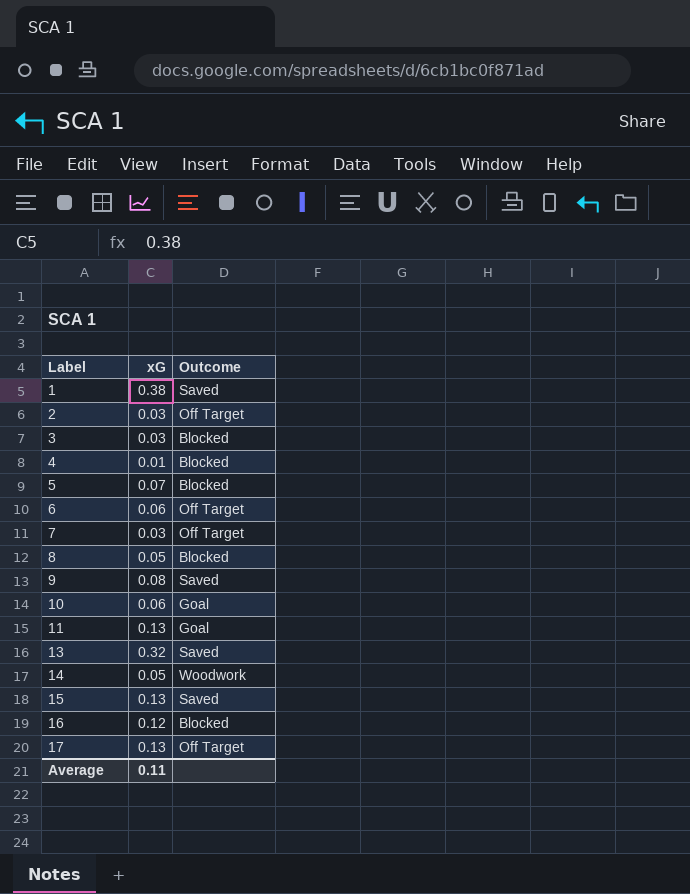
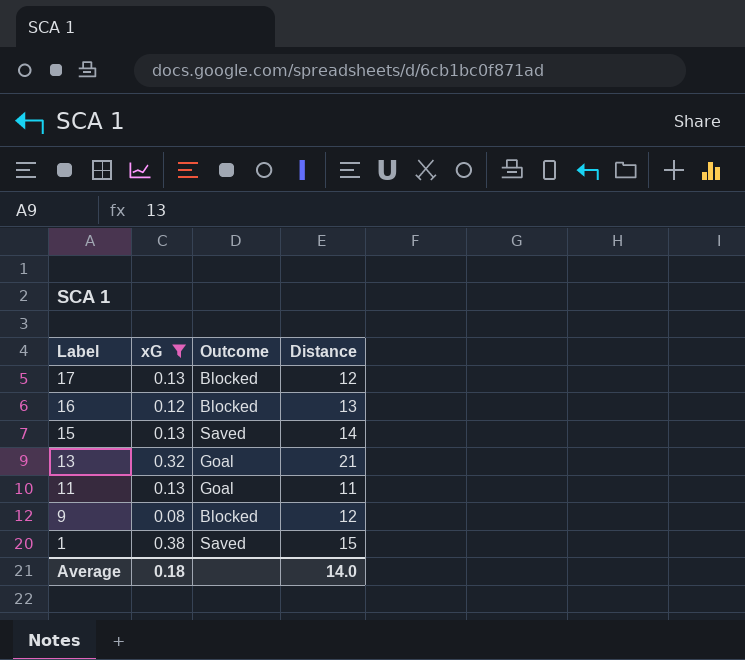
filter: none -> xG >= 0.08
row order: Label ascending -> Label descending
column Distance | position: none -> 4
17 | Outcome: Off Target -> Blocked
13 | Outcome: Saved -> Goal
9 | Outcome: Saved -> Blocked
Average | xG: 0.11 -> 0.18

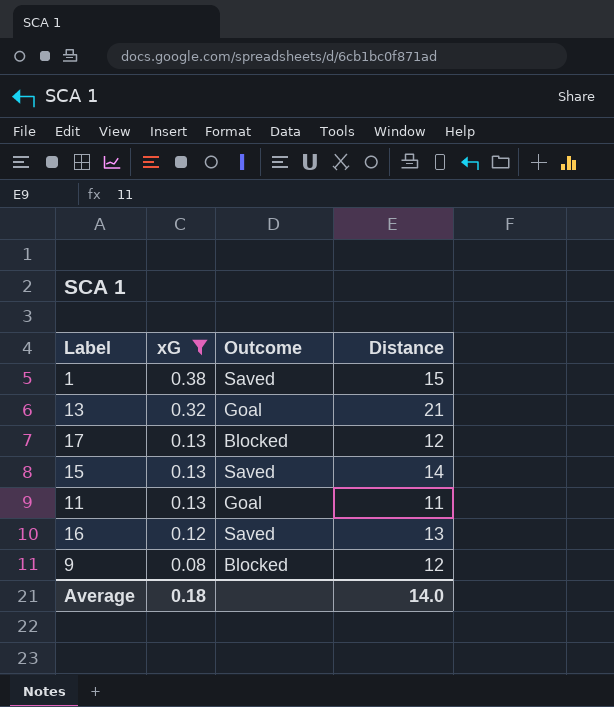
row order: Label descending -> xG descending
16 | Outcome: Blocked -> Saved

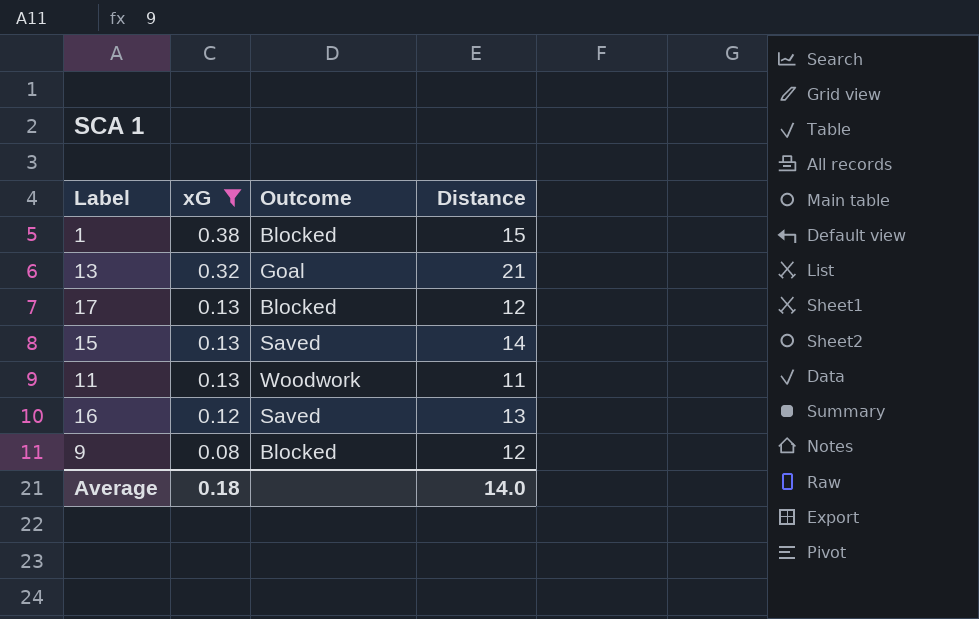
1 | Outcome: Saved -> Blocked
11 | Outcome: Goal -> Woodwork

